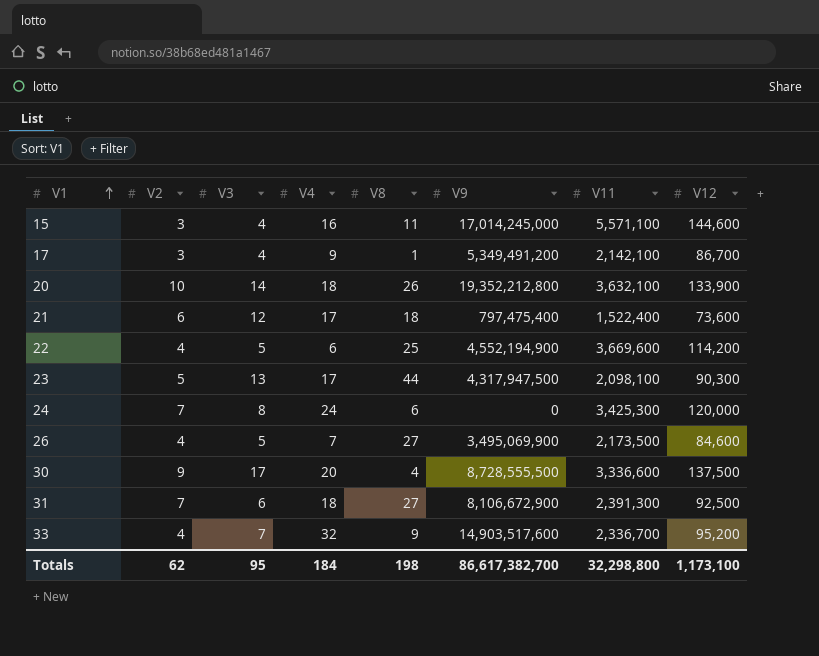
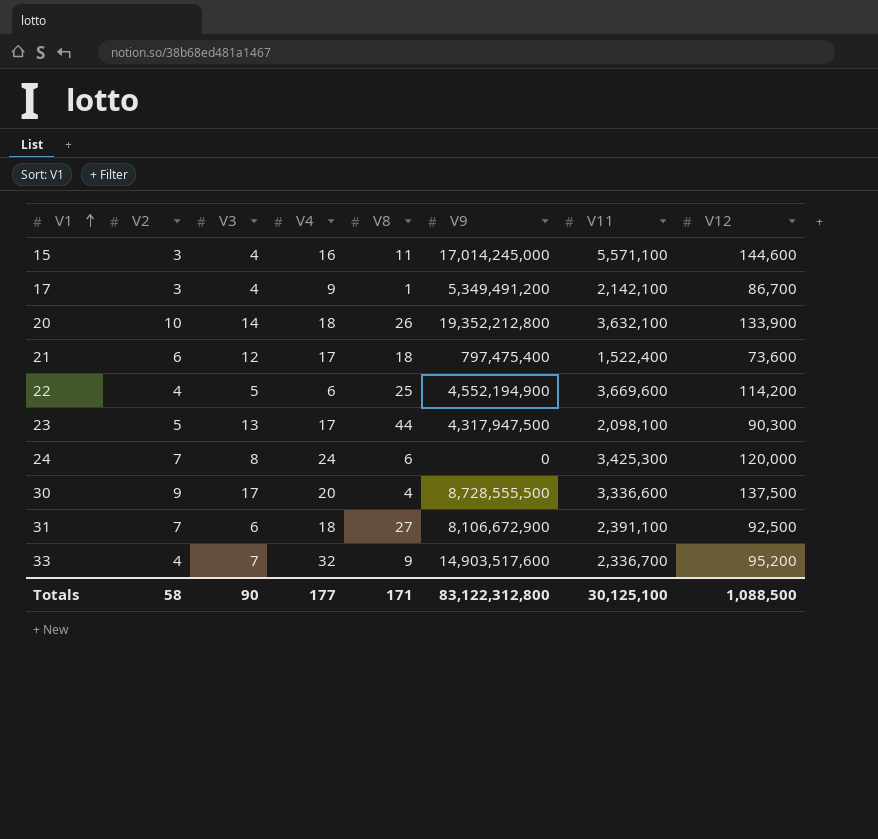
row 26: 4 | 5 | 7 | 27 | 3,495,069,900 | 2,173,500 | 84,600 -> none
31 | V11: 2,391,300 -> 2,391,100
Totals | V2: 62 -> 58
Totals | V3: 95 -> 90
Totals | V4: 184 -> 177
Totals | V8: 198 -> 171
Totals | V9: 86,617,382,700 -> 83,122,312,800
Totals | V11: 32,298,800 -> 30,125,100
Totals | V12: 1,173,100 -> 1,088,500

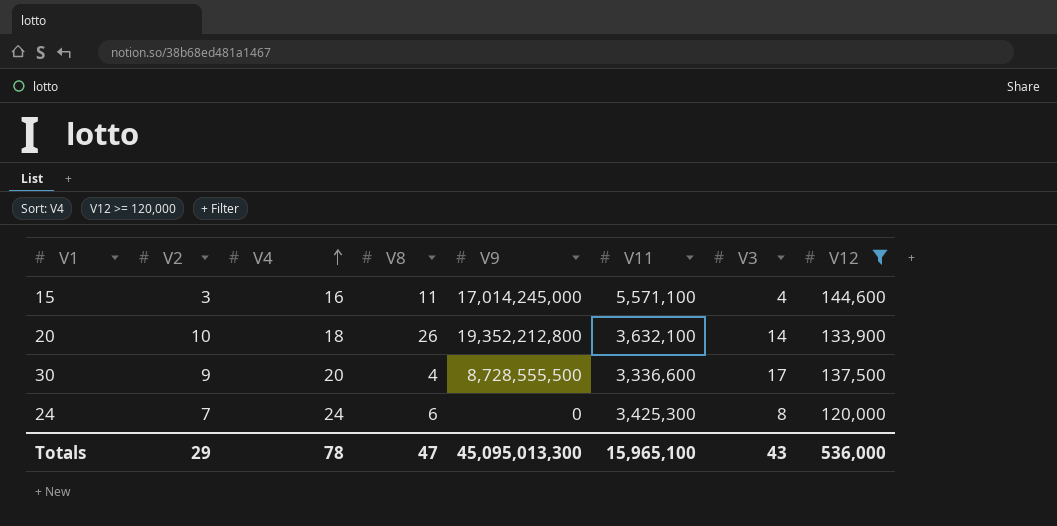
filter: none -> V12 >= 120,000
row order: V1 ascending -> V4 ascending
column V3 | position: 3 -> 7
Totals | V2: 58 -> 29
Totals | V4: 177 -> 78
Totals | V8: 171 -> 47
Totals | V9: 83,122,312,800 -> 45,095,013,300
Totals | V11: 30,125,100 -> 15,965,100
Totals | V3: 90 -> 43
Totals | V12: 1,088,500 -> 536,000

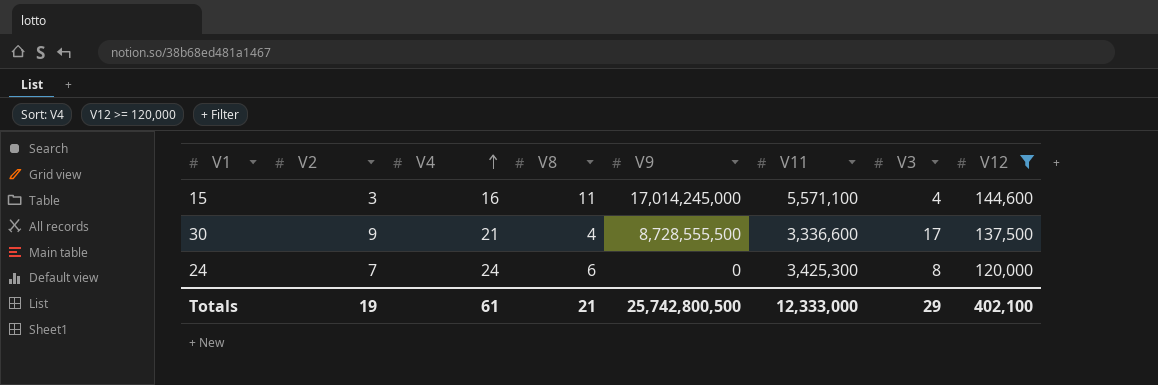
row 20: 10 | 18 | 26 | 19,352,212,800 | 3,632,100 | 14 | 133,900 -> none
30 | V4: 20 -> 21
Totals | V2: 29 -> 19
Totals | V4: 78 -> 61
Totals | V8: 47 -> 21
Totals | V9: 45,095,013,300 -> 25,742,800,500
Totals | V11: 15,965,100 -> 12,333,000
Totals | V3: 43 -> 29
Totals | V12: 536,000 -> 402,100

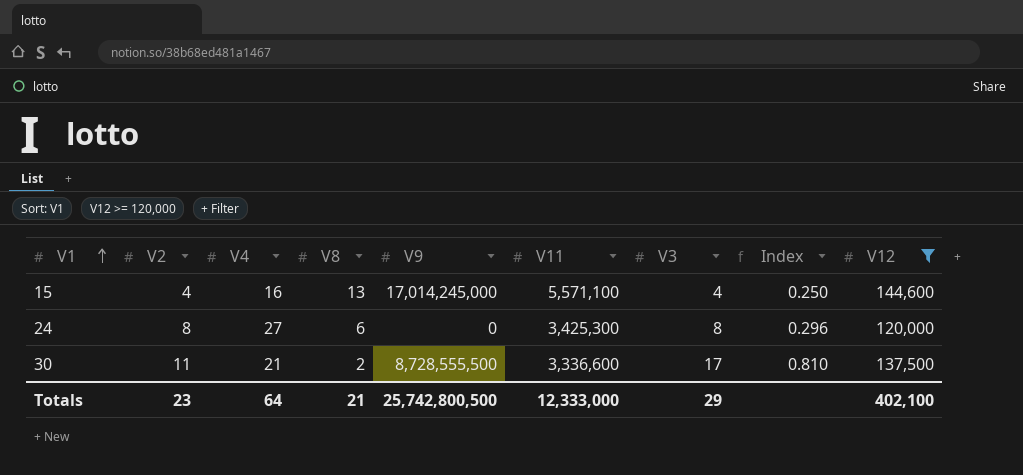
row order: V4 ascending -> V1 ascending
column Index | formula: none -> [V3] / [V4]
15 | V2: 3 -> 4
15 | V8: 11 -> 13
24 | V2: 7 -> 8
24 | V4: 24 -> 27
30 | V2: 9 -> 11
30 | V8: 4 -> 2
Totals | V2: 19 -> 23
Totals | V4: 61 -> 64

